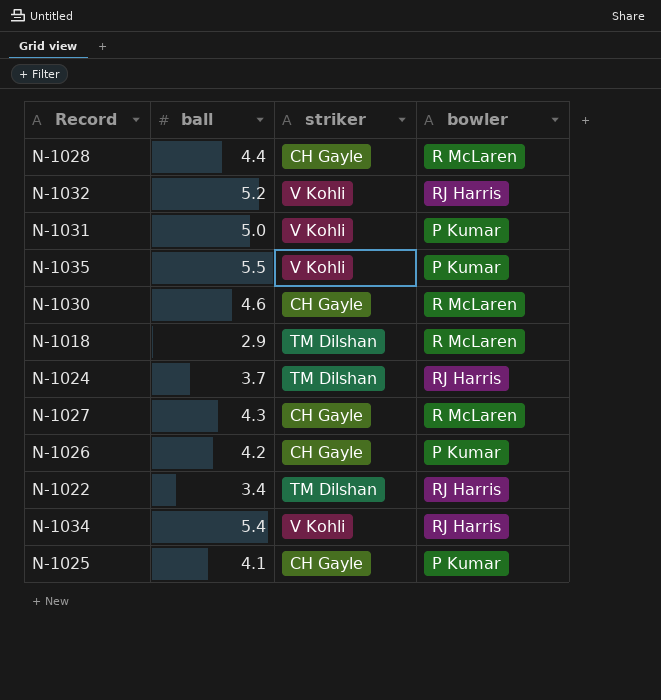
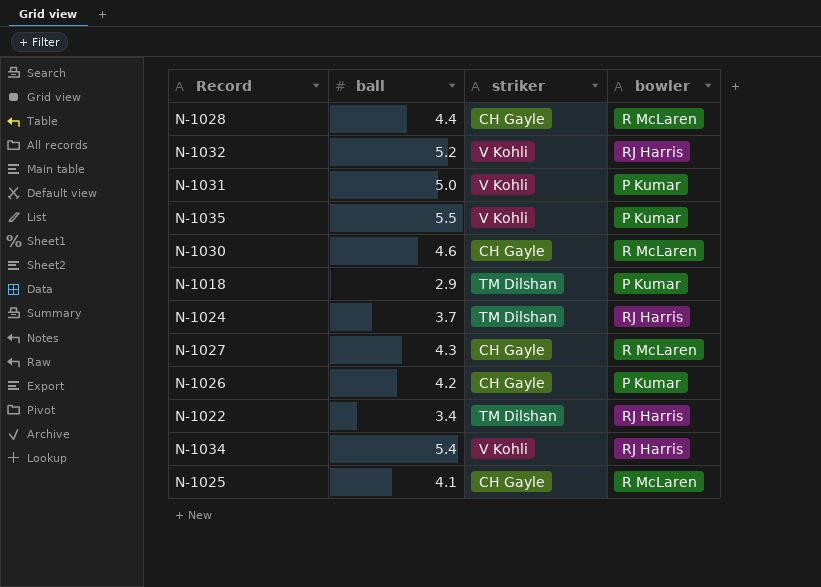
N-1018 | bowler: R McLaren -> P Kumar
N-1025 | bowler: P Kumar -> R McLaren

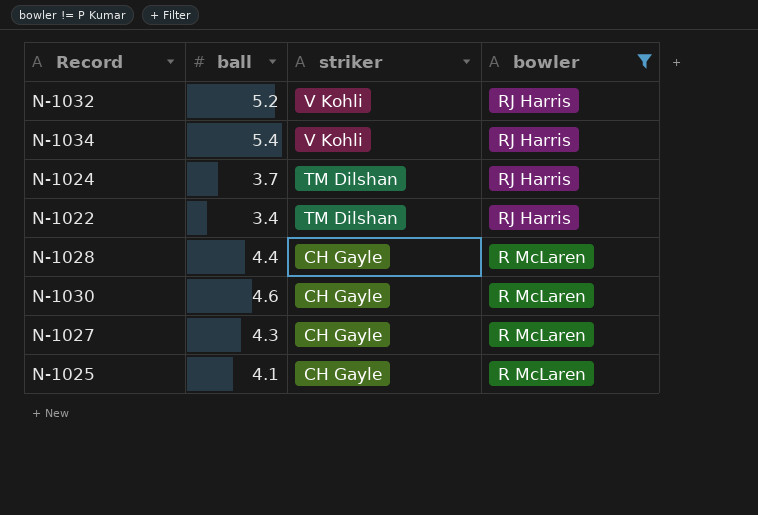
filter: none -> bowler != P Kumar
row order: none -> striker descending

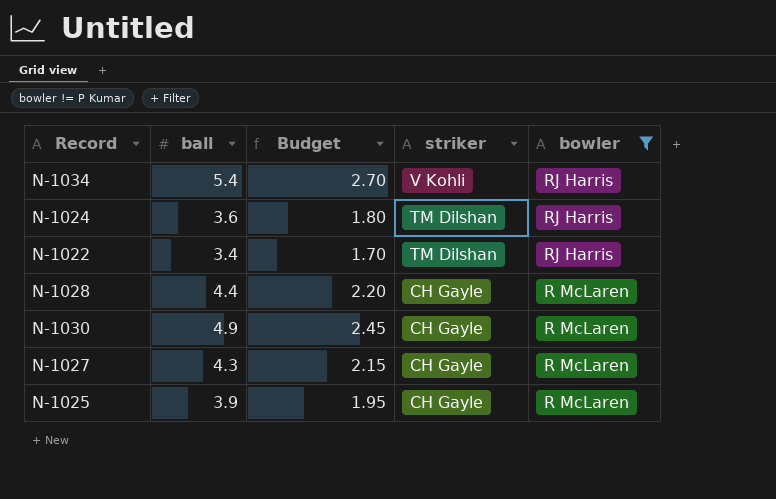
column Budget | formula: none -> [ball] * 0.5
row N-1032: 5.2 | V Kohli | RJ Harris -> none
N-1024 | ball: 3.7 -> 3.6
N-1030 | ball: 4.6 -> 4.9
N-1025 | ball: 4.1 -> 3.9

